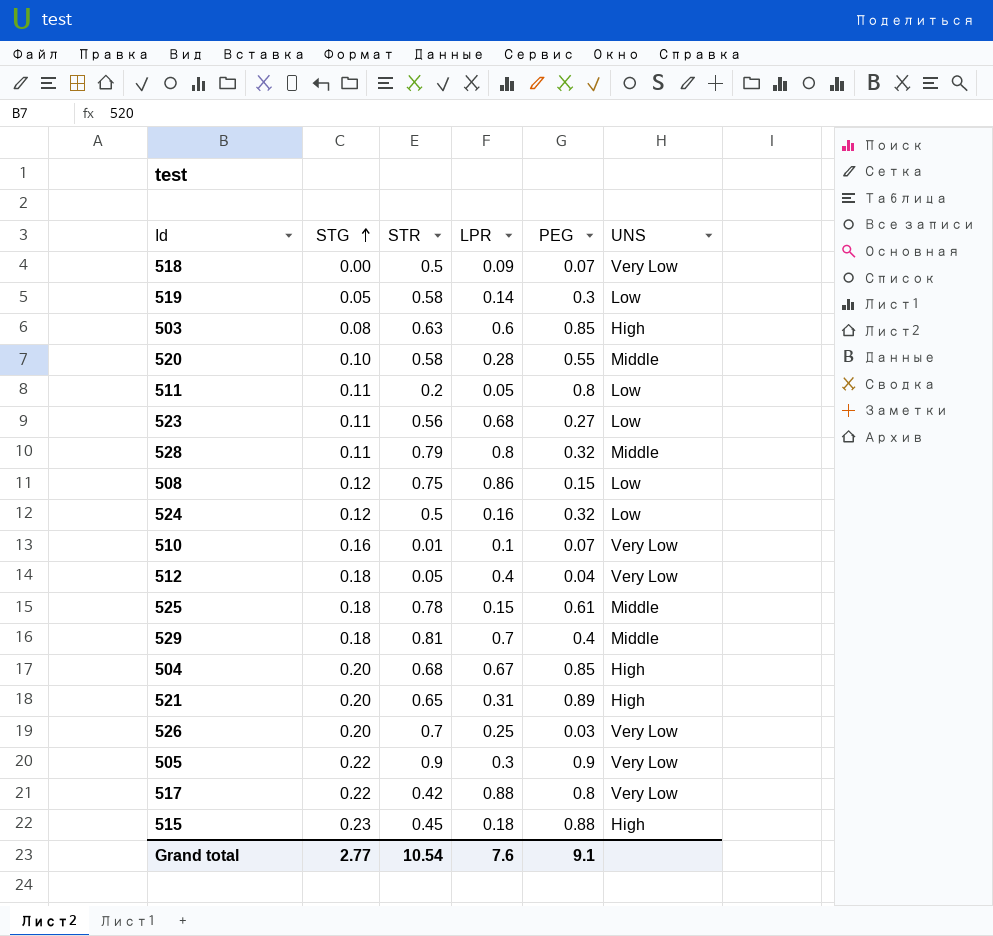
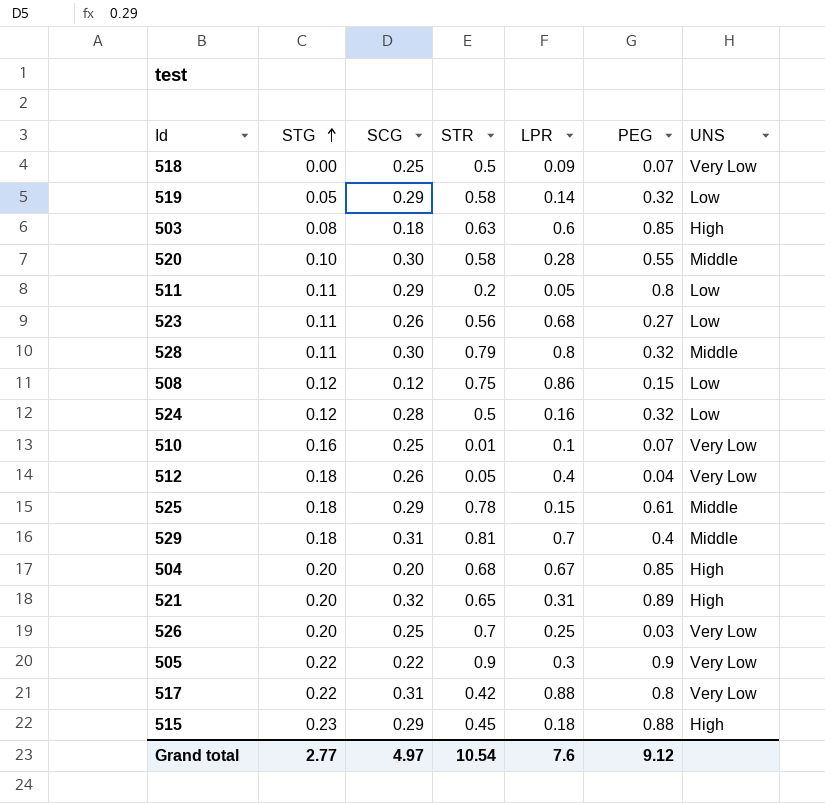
column SCG | position: none -> 3
519 | PEG: 0.3 -> 0.32
Grand total | PEG: 9.1 -> 9.12

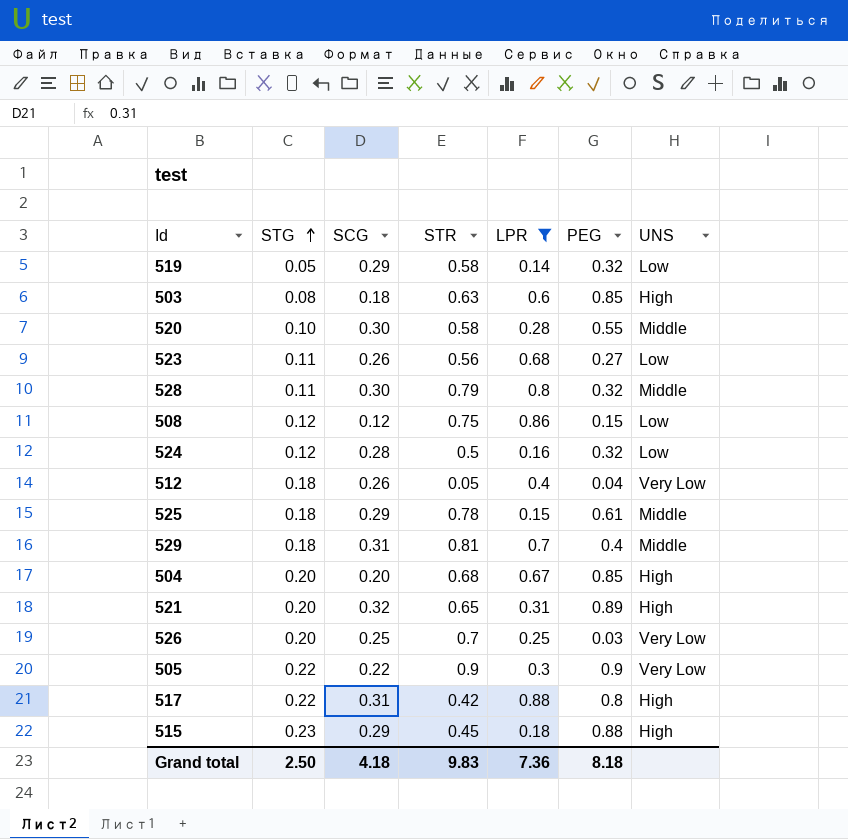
filter: none -> LPR >= 0.14
517 | UNS: Very Low -> High
Grand total | STG: 2.77 -> 2.50
Grand total | SCG: 4.97 -> 4.18
Grand total | STR: 10.54 -> 9.83
Grand total | LPR: 7.6 -> 7.36
Grand total | PEG: 9.12 -> 8.18

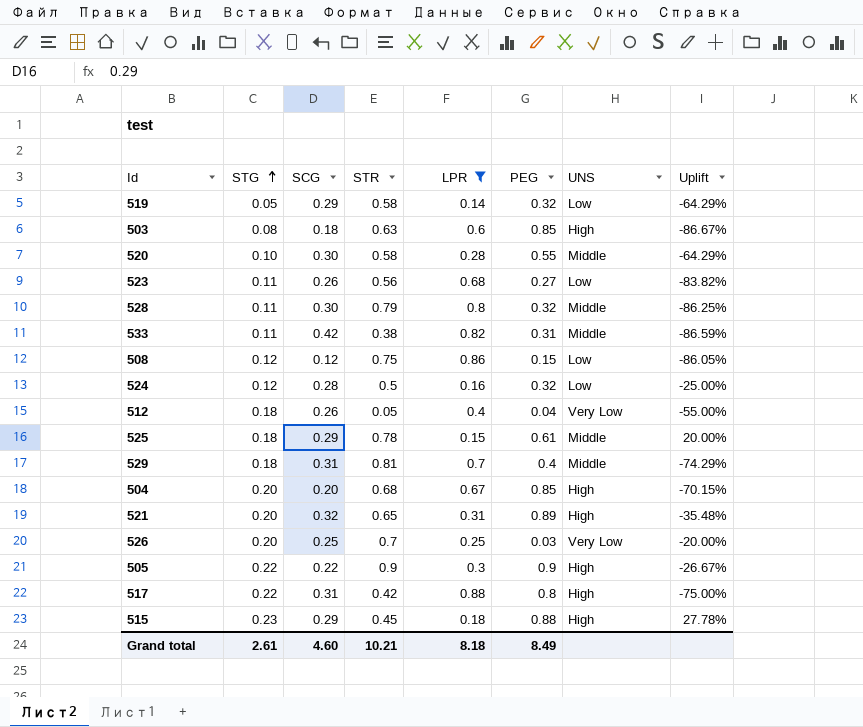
column Uplift | formula: none -> ([STG] - [LPR]) / [LPR]
row 533: none -> 0.11 | 0.42 | 0.38 | 0.82 | 0.31 | Middle | -86.59%
505 | UNS: Very Low -> High
Grand total | STG: 2.50 -> 2.61
Grand total | SCG: 4.18 -> 4.60
Grand total | STR: 9.83 -> 10.21
Grand total | LPR: 7.36 -> 8.18
Grand total | PEG: 8.18 -> 8.49

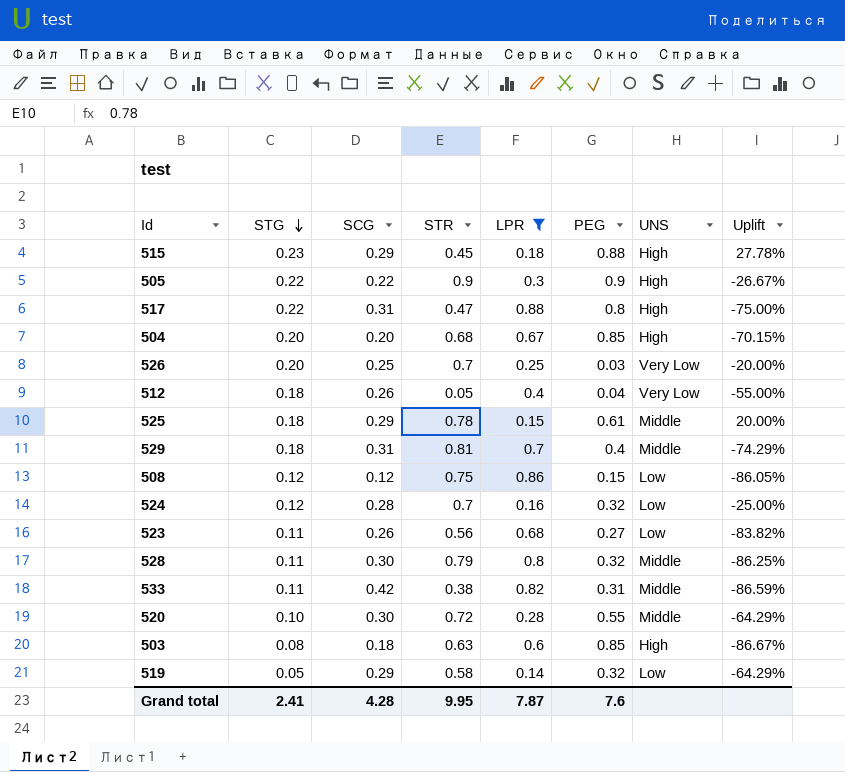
row order: STG ascending -> STG descending
row 521: 0.20 | 0.32 | 0.65 | 0.31 | 0.89 | High | -35.48% -> none
517 | STR: 0.42 -> 0.47
524 | STR: 0.5 -> 0.7
520 | STR: 0.58 -> 0.72
Grand total | STG: 2.61 -> 2.41
Grand total | SCG: 4.60 -> 4.28
Grand total | STR: 10.21 -> 9.95
Grand total | LPR: 8.18 -> 7.87
Grand total | PEG: 8.49 -> 7.6

